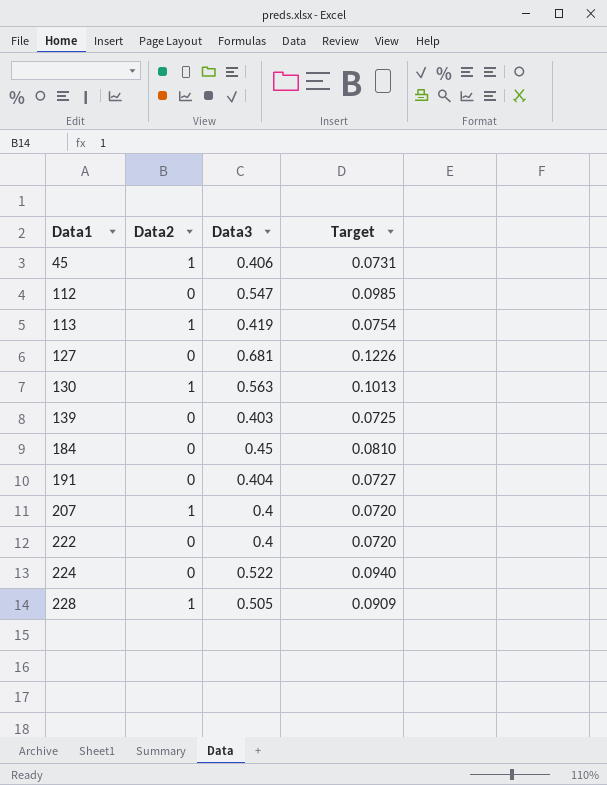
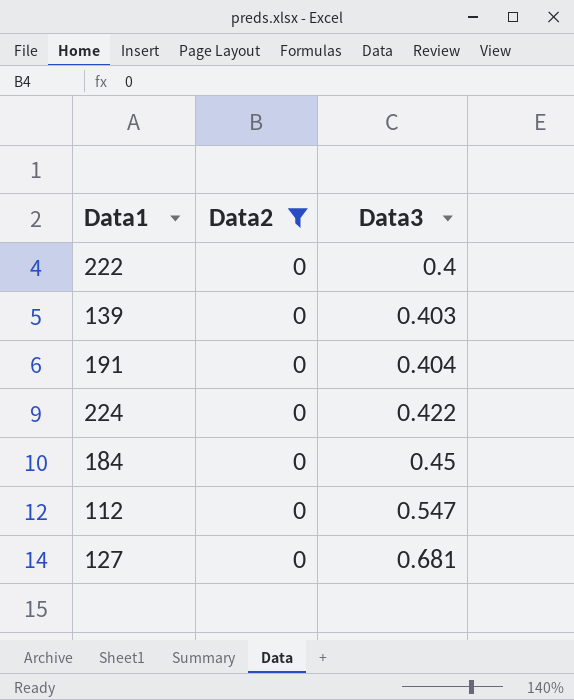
filter: none -> Data2 = 0
row order: Data1 ascending -> Data3 ascending
column Target | formula: [Data3] * 0.18 -> none
224 | Data3: 0.522 -> 0.422

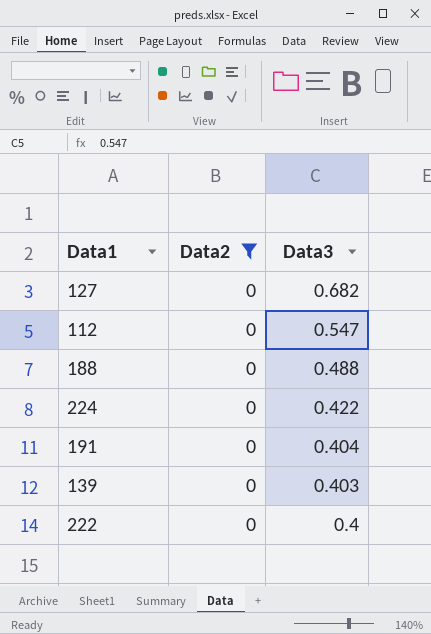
row order: Data3 ascending -> Data3 descending
row 184: 0 | 0.45 -> none
127 | Data3: 0.681 -> 0.682
row 188: none -> 0 | 0.488

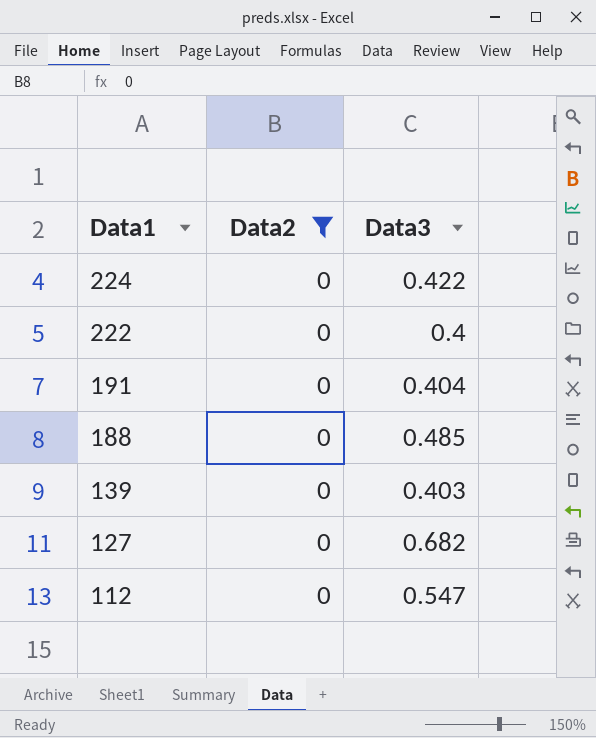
row order: Data3 descending -> Data1 descending
188 | Data3: 0.488 -> 0.485

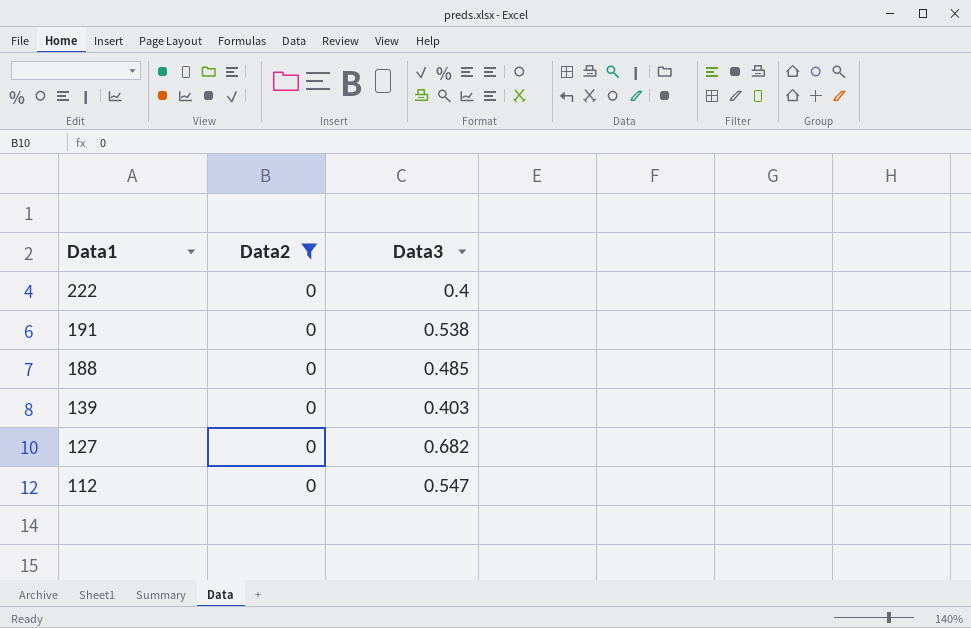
row 224: 0 | 0.422 -> none
191 | Data3: 0.404 -> 0.538

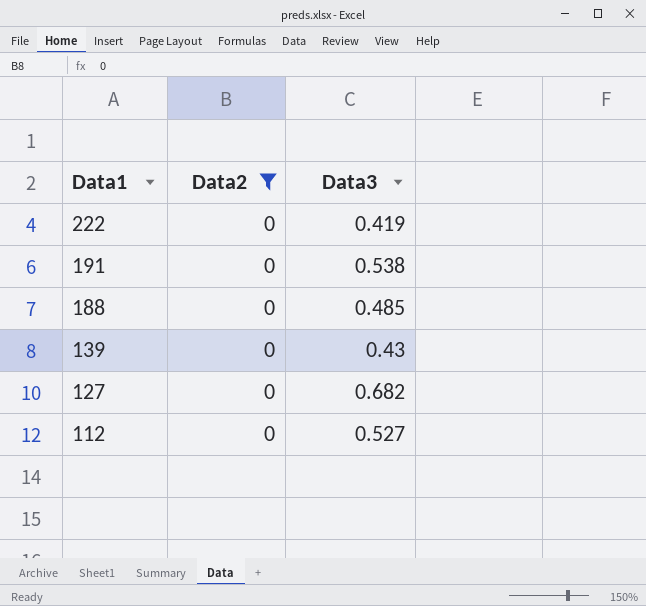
222 | Data3: 0.4 -> 0.419
139 | Data3: 0.403 -> 0.43
112 | Data3: 0.547 -> 0.527

